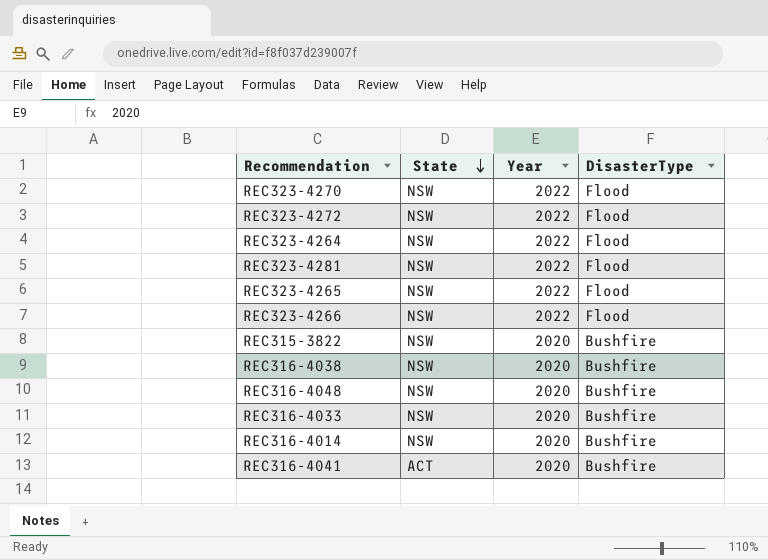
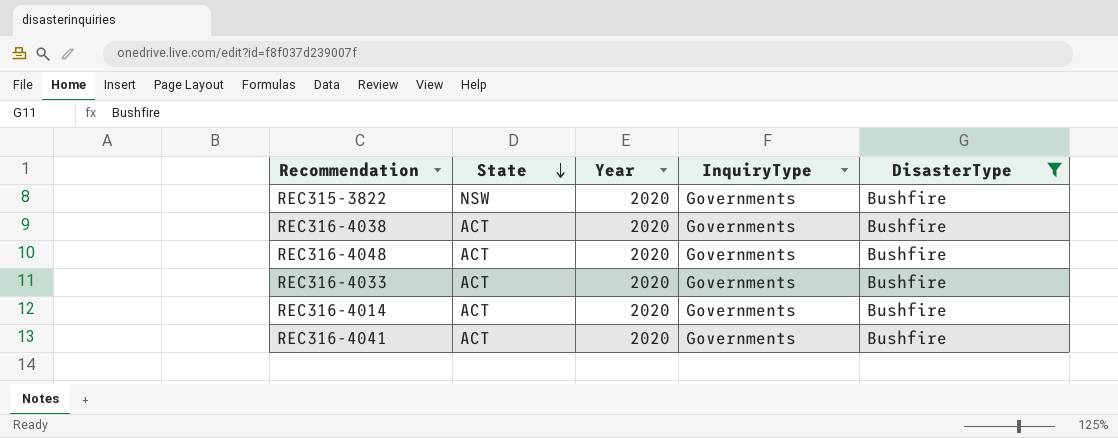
filter: none -> DisasterType = Bushfire
column InquiryType | position: none -> 4
REC316-4038 | State: NSW -> ACT
REC316-4048 | State: NSW -> ACT
REC316-4033 | State: NSW -> ACT
REC316-4014 | State: NSW -> ACT

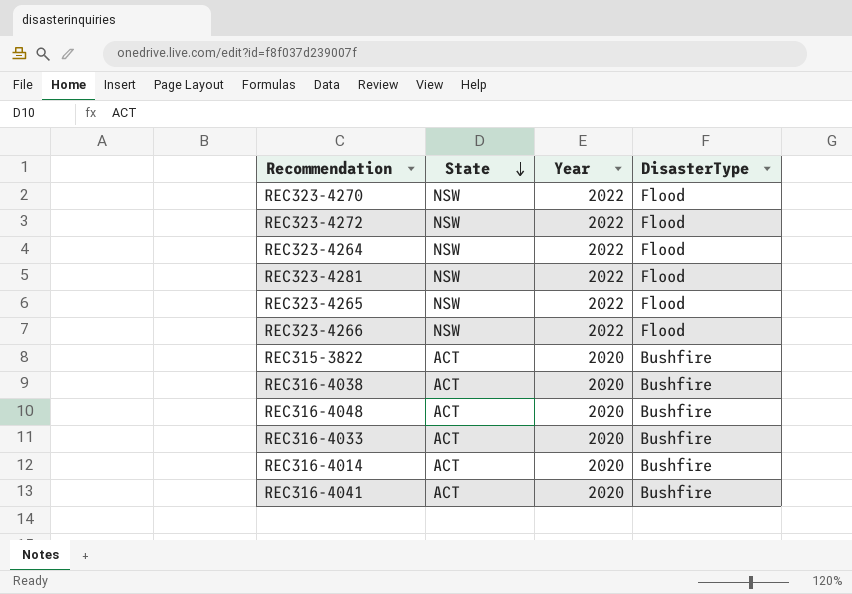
filter: DisasterType = Bushfire -> none
column InquiryType | position: 4 -> none
REC315-3822 | State: NSW -> ACT

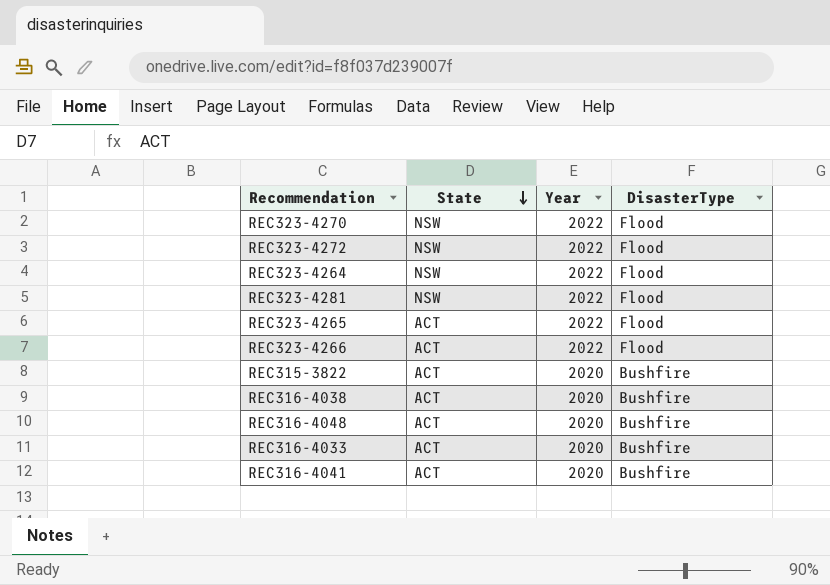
row REC316-4014: ACT | 2020 | Bushfire -> none
REC323-4265 | State: NSW -> ACT
REC323-4266 | State: NSW -> ACT

